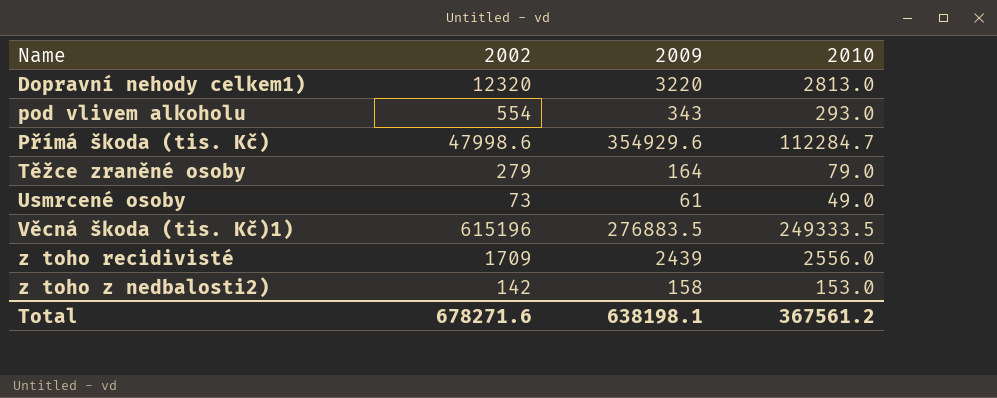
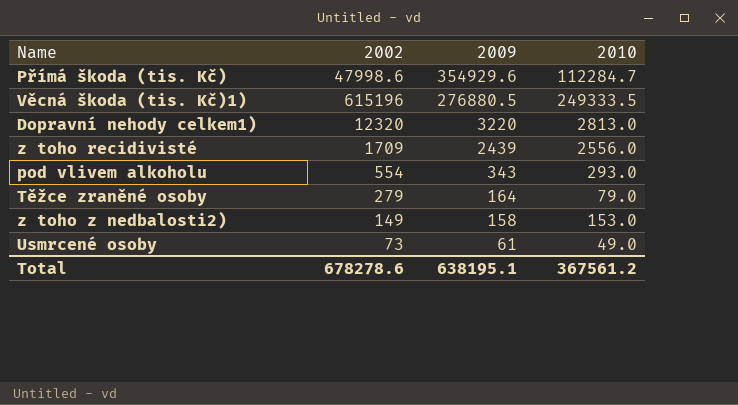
row order: Name ascending -> 2009 descending
Věcná škoda (tis. Kč)1) | 2009: 276883.5 -> 276880.5
z toho z nedbalosti2) | 2002: 142 -> 149
Total | 2002: 678271.6 -> 678278.6
Total | 2009: 638198.1 -> 638195.1

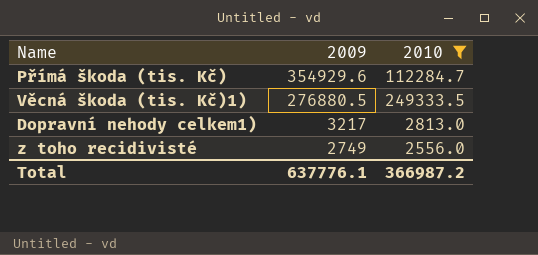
filter: none -> 2010 >= 2556.0
column 2002 | position: 2 -> none
Dopravní nehody celkem1) | 2009: 3220 -> 3217
z toho recidivisté | 2009: 2439 -> 2749
Total | 2009: 638195.1 -> 637776.1
Total | 2010: 367561.2 -> 366987.2

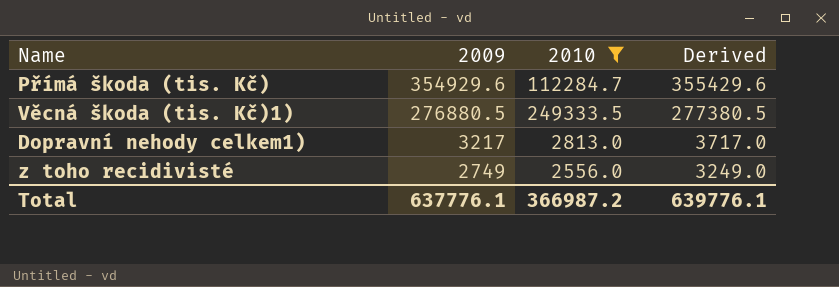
column Derived | formula: none -> [2009] + 500

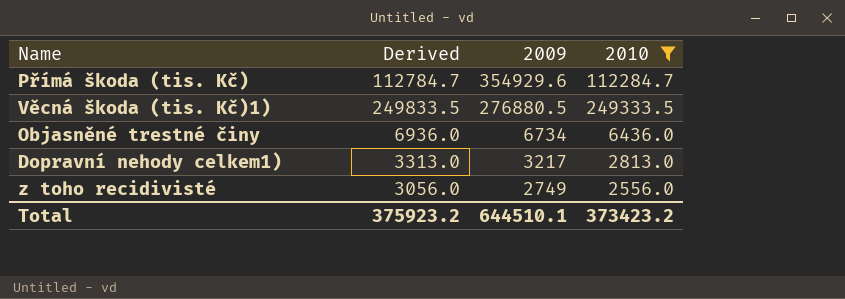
column Derived | formula: [2009] + 500 -> [2010] + 500
column Derived | position: 4 -> 2
row Objasněné trestné činy: none -> 6936.0 | 6734 | 6436.0
Total | Derived: 639776.1 -> 375923.2
Total | 2009: 637776.1 -> 644510.1
Total | 2010: 366987.2 -> 373423.2

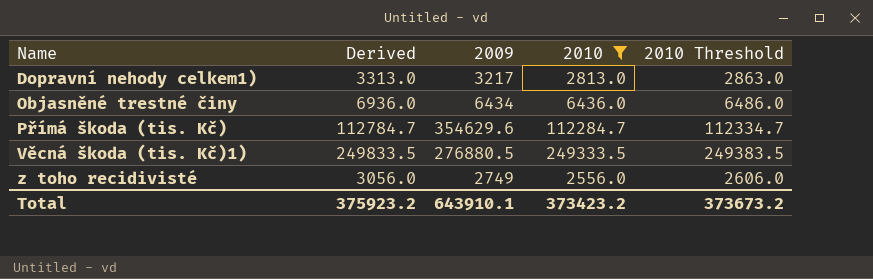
row order: 2009 descending -> Name ascending
column 2010 Threshold | formula: none -> [2010] + 50
Objasněné trestné činy | 2009: 6734 -> 6434
Přímá škoda (tis. Kč) | 2009: 354929.6 -> 354629.6
Total | 2009: 644510.1 -> 643910.1

